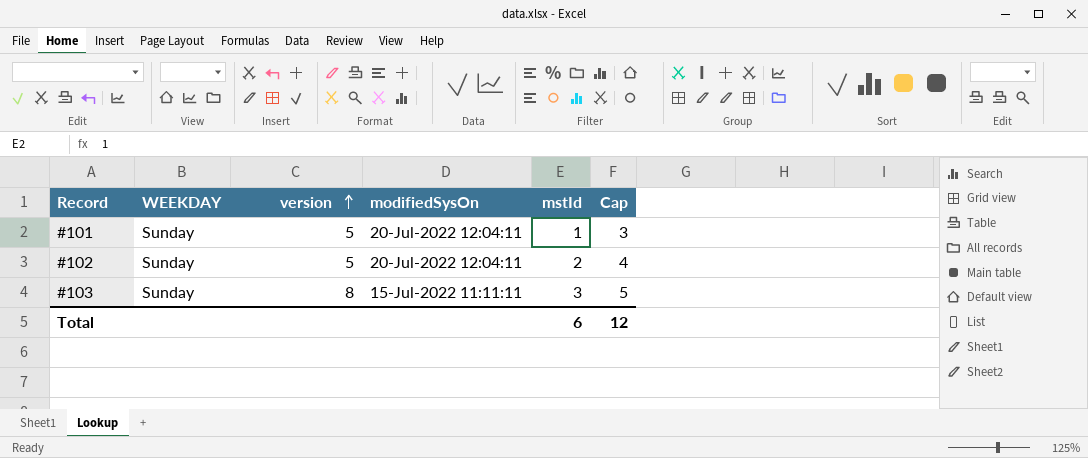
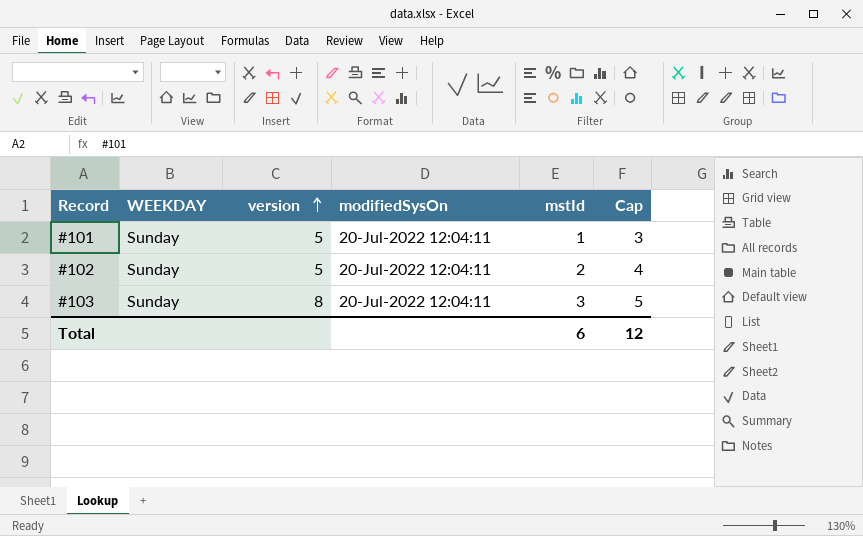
#103 | modifiedSysOn: 15-Jul-2022 11:11:11 -> 20-Jul-2022 12:04:11

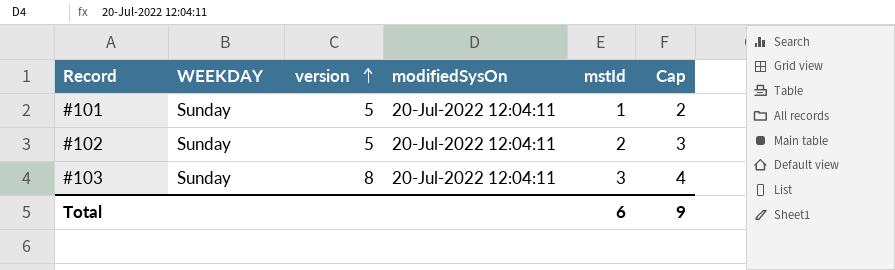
column Cap | formula: [mstId] + 2 -> [mstId] + 1
Total | Cap: 12 -> 9

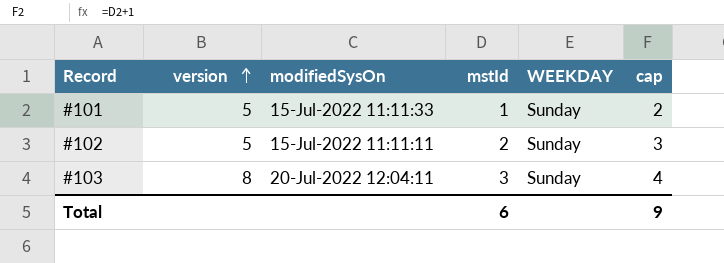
column WEEKDAY | position: 2 -> 5
column name: Cap -> cap
#101 | modifiedSysOn: 20-Jul-2022 12:04:11 -> 15-Jul-2022 11:11:33
#102 | modifiedSysOn: 20-Jul-2022 12:04:11 -> 15-Jul-2022 11:11:11

